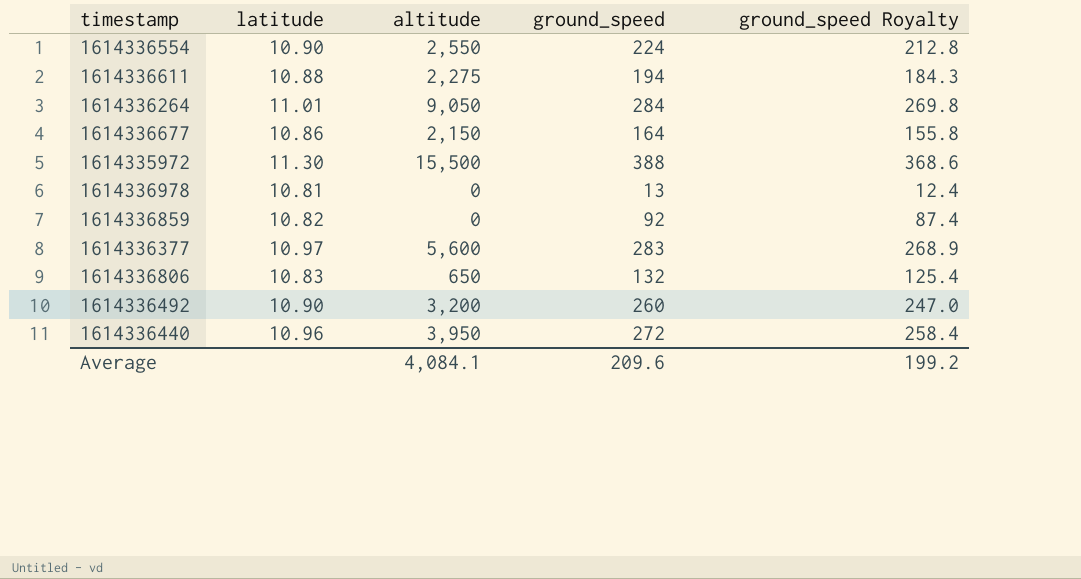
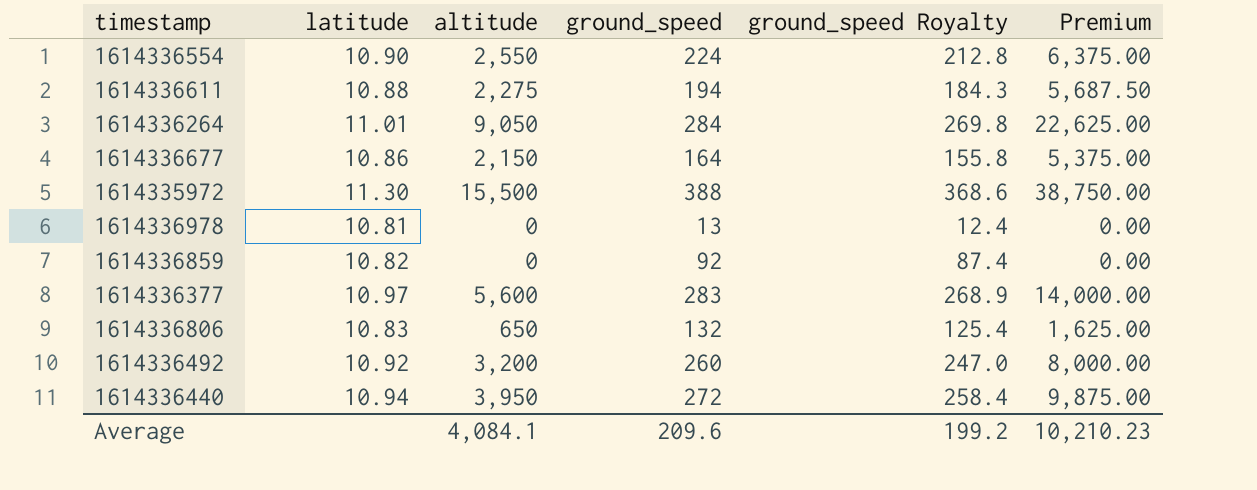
column Premium | formula: none -> [altitude] * 2.5
1614336492 | latitude: 10.90 -> 10.92
1614336440 | latitude: 10.96 -> 10.94

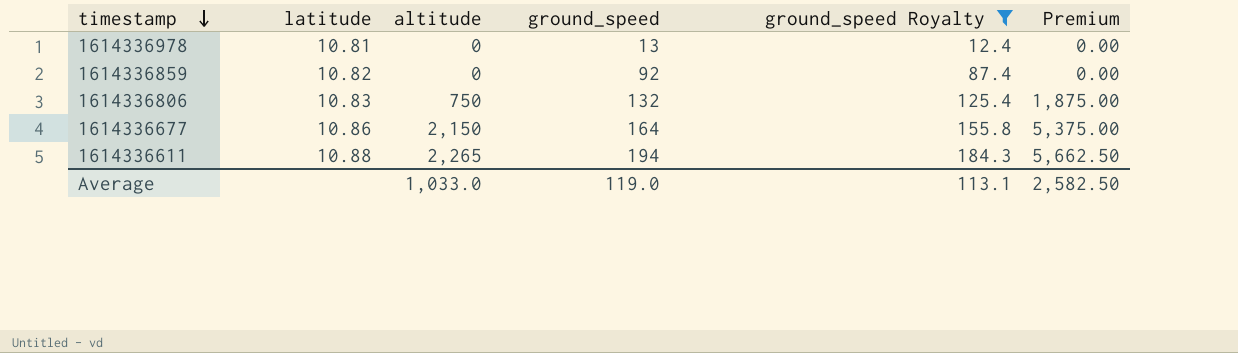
filter: none -> ground_speed Royalty <= 184.3
row order: none -> timestamp descending
1614336806 | altitude: 650 -> 750
1614336806 | Premium: 1,625.00 -> 1,875.00
1614336611 | altitude: 2,275 -> 2,265
1614336611 | Premium: 5,687.50 -> 5,662.50
Average | altitude: 4,084.1 -> 1,033.0
Average | ground_speed: 209.6 -> 119.0
Average | ground_speed Royalty: 199.2 -> 113.1
Average | Premium: 10,210.23 -> 2,582.50

